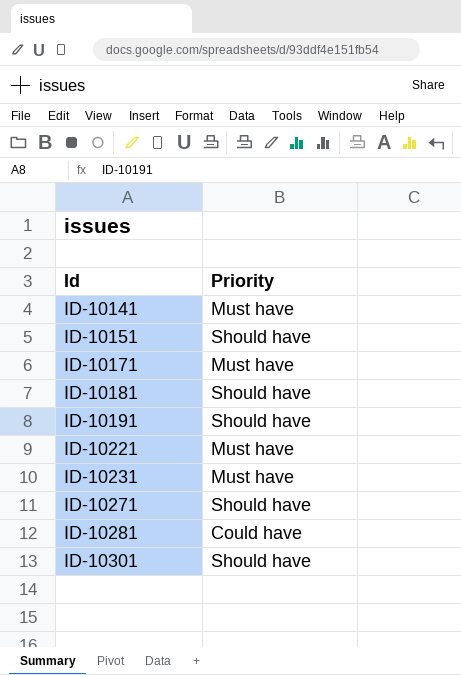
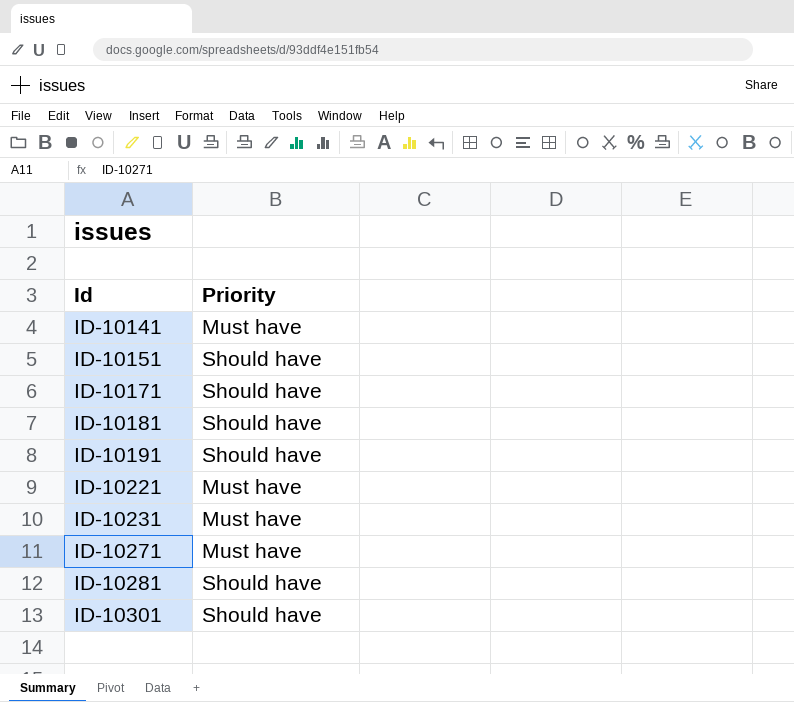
ID-10171 | Priority: Must have -> Should have
ID-10271 | Priority: Should have -> Must have
ID-10281 | Priority: Could have -> Should have

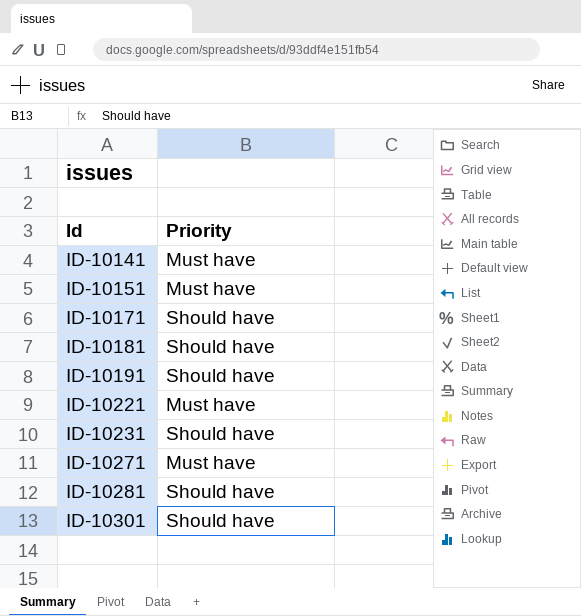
ID-10151 | Priority: Should have -> Must have
ID-10231 | Priority: Must have -> Should have

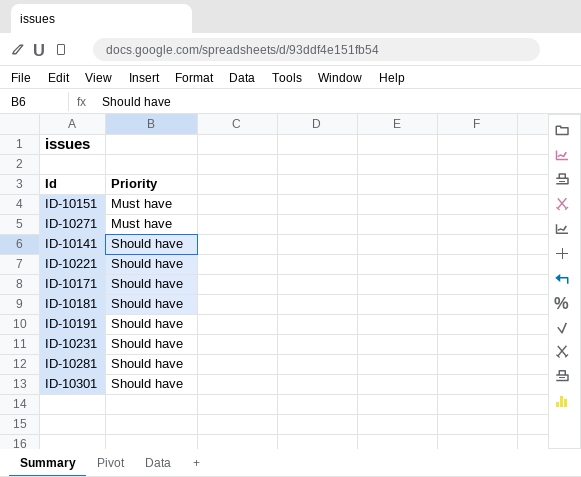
row order: Id ascending -> Priority ascending
ID-10141 | Priority: Must have -> Should have
ID-10221 | Priority: Must have -> Should have

